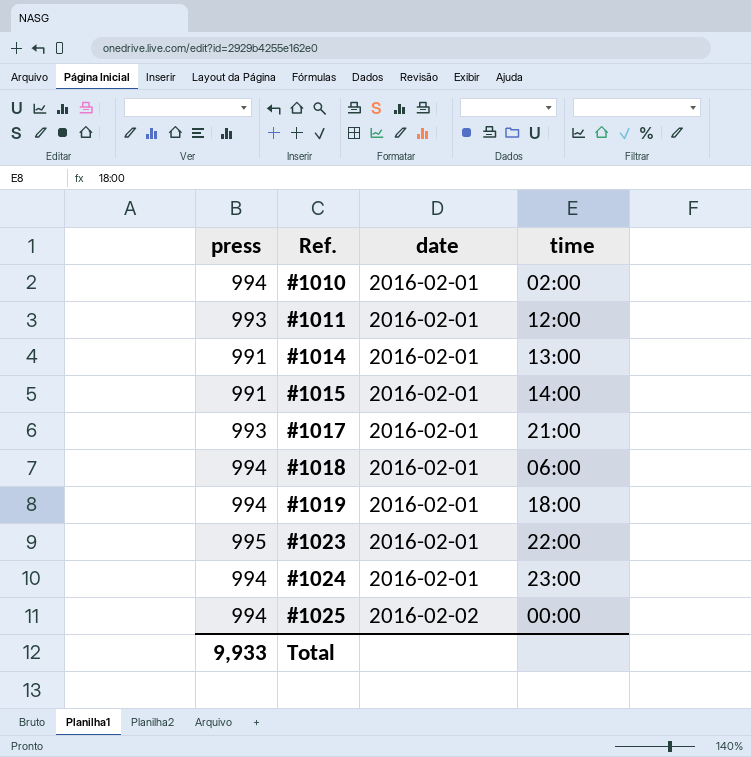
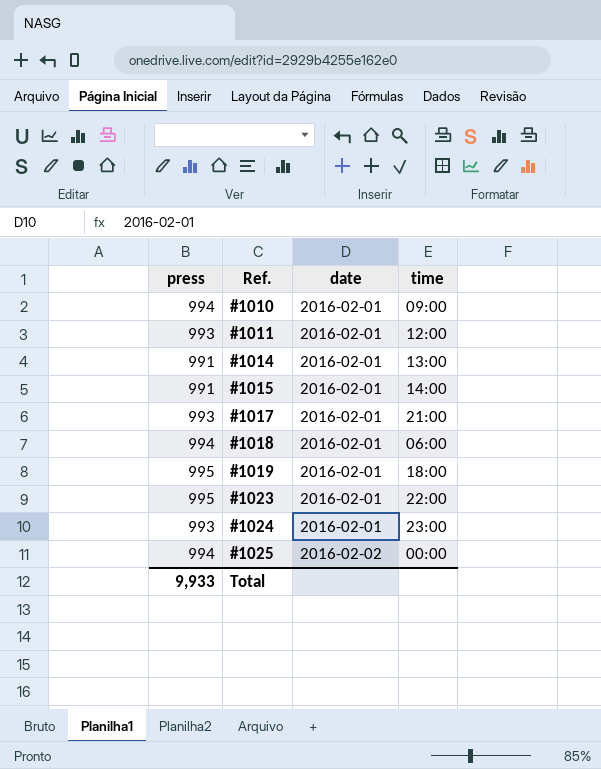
#1010 | time: 02:00 -> 09:00
#1019 | press: 994 -> 995
#1024 | press: 994 -> 993

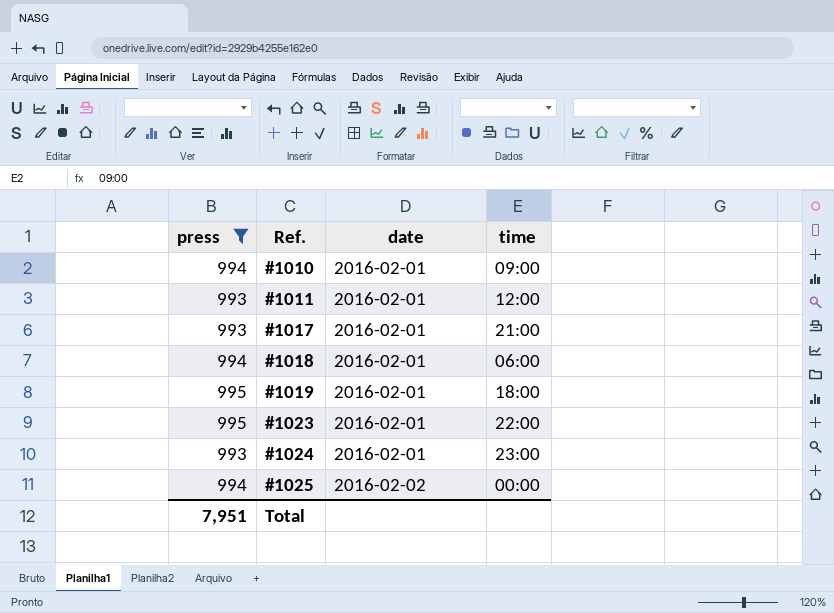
filter: none -> press != 991
Total | press: 9,933 -> 7,951

